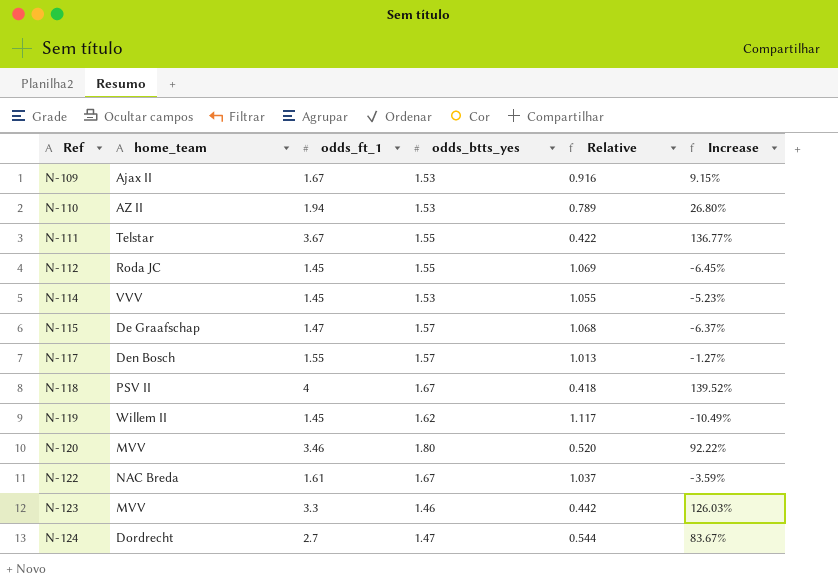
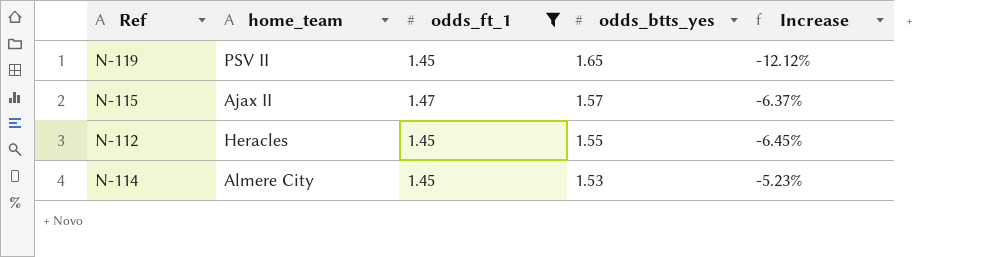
filter: none -> odds_ft_1 <= 1.47
row order: Ref ascending -> odds_btts_yes descending
column Relative | formula: [odds_btts_yes] / [odds_ft_1] -> none
N-119 | home_team: Willem II -> PSV II
N-119 | odds_btts_yes: 1.62 -> 1.65
N-119 | Increase: -10.49% -> -12.12%
N-115 | home_team: De Graafschap -> Ajax II
N-112 | home_team: Roda JC -> Heracles
N-114 | home_team: VVV -> Almere City

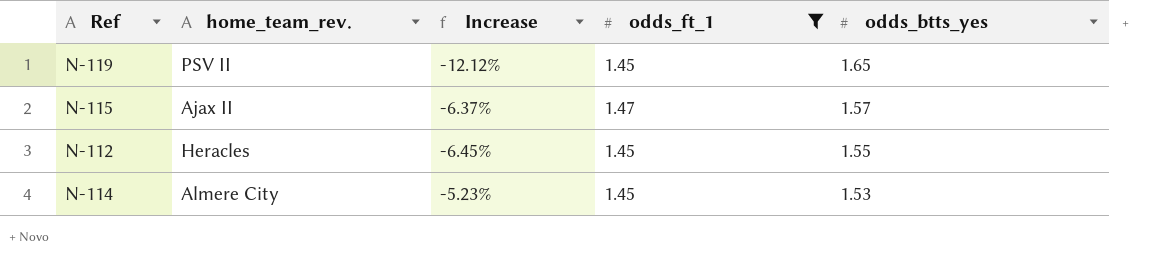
column name: home_team -> home_team_rev.
column Increase | position: 5 -> 3

